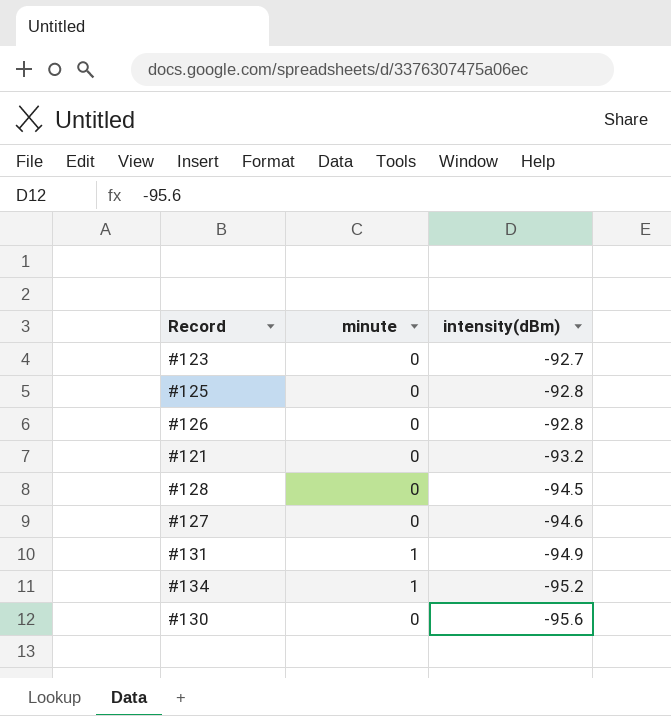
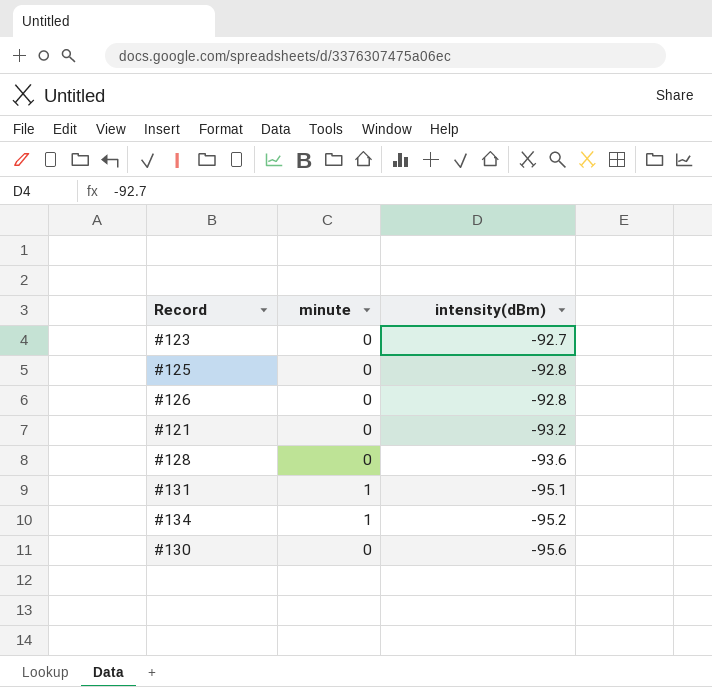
row #127: 0 | -94.6 -> none
#128 | intensity(dBm): -94.5 -> -93.6
#131 | intensity(dBm): -94.9 -> -95.1

